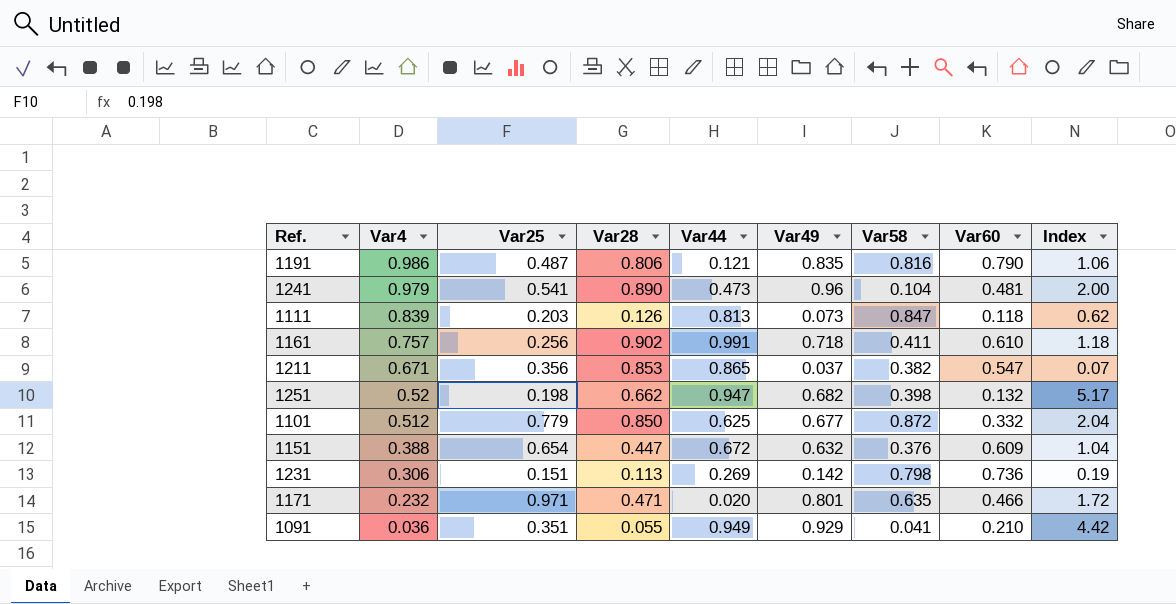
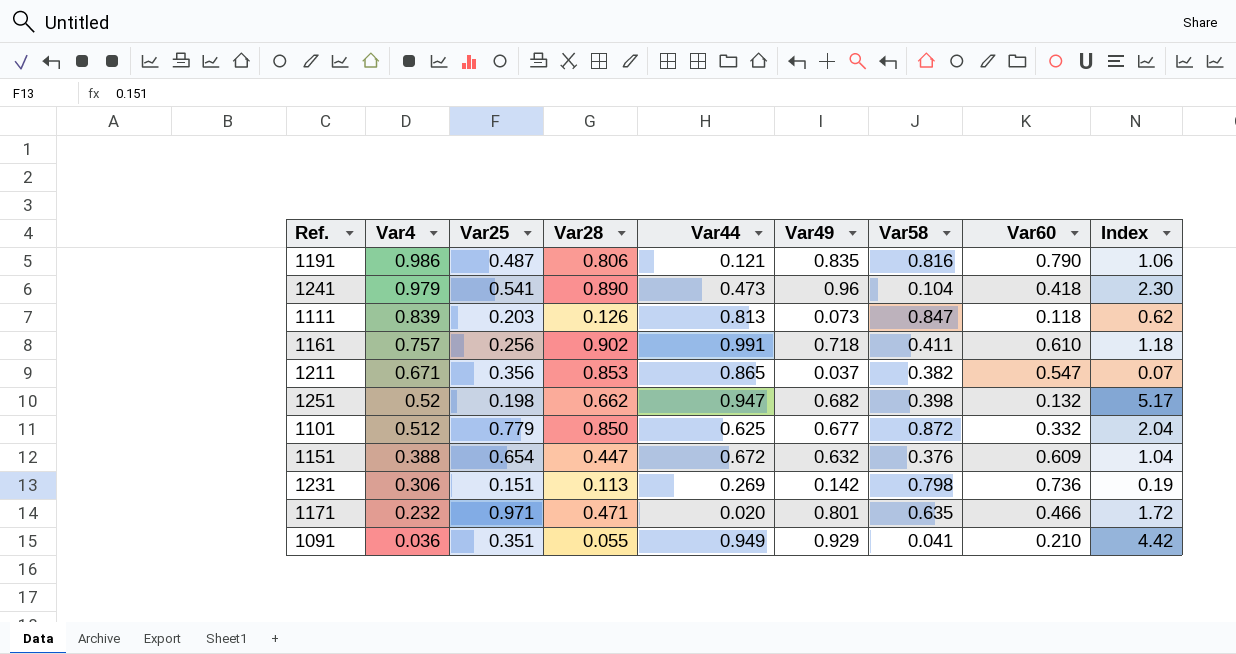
1241 | Var60: 0.481 -> 0.418
1241 | Index: 2.00 -> 2.30

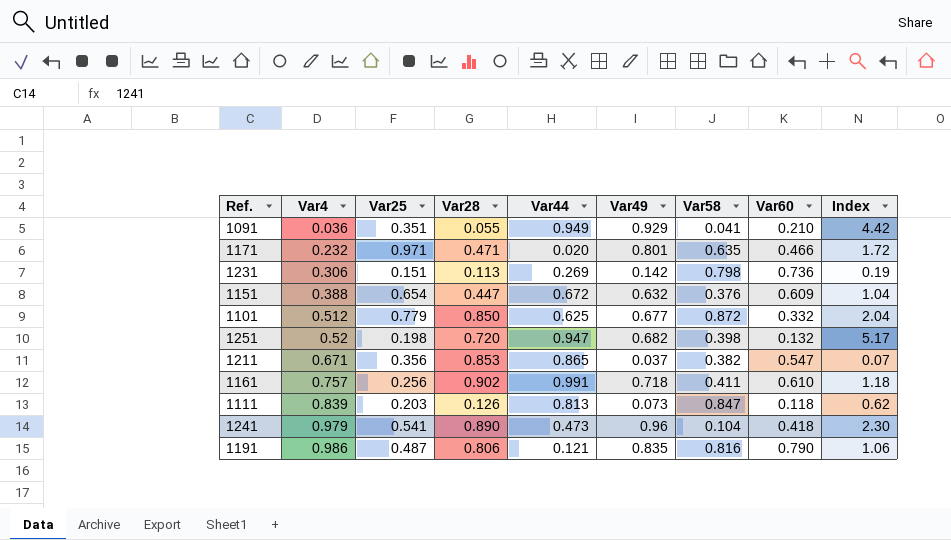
row order: Var4 descending -> Var4 ascending
1251 | Var28: 0.662 -> 0.720

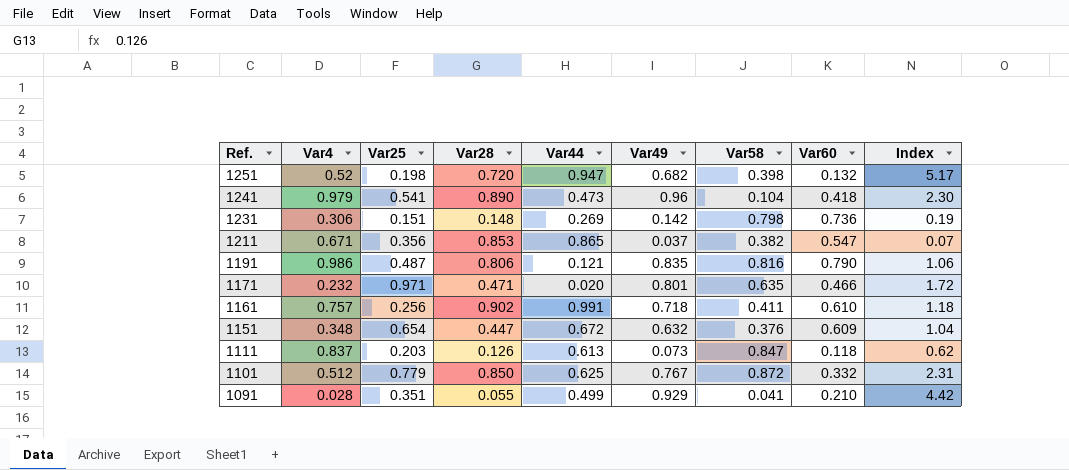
row order: Var4 ascending -> Ref. descending
1231 | Var28: 0.113 -> 0.148
1151 | Var4: 0.388 -> 0.348
1111 | Var4: 0.839 -> 0.837
1111 | Var44: 0.813 -> 0.613
1101 | Var49: 0.677 -> 0.767
1101 | Index: 2.04 -> 2.31
1091 | Var4: 0.036 -> 0.028
1091 | Var44: 0.949 -> 0.499

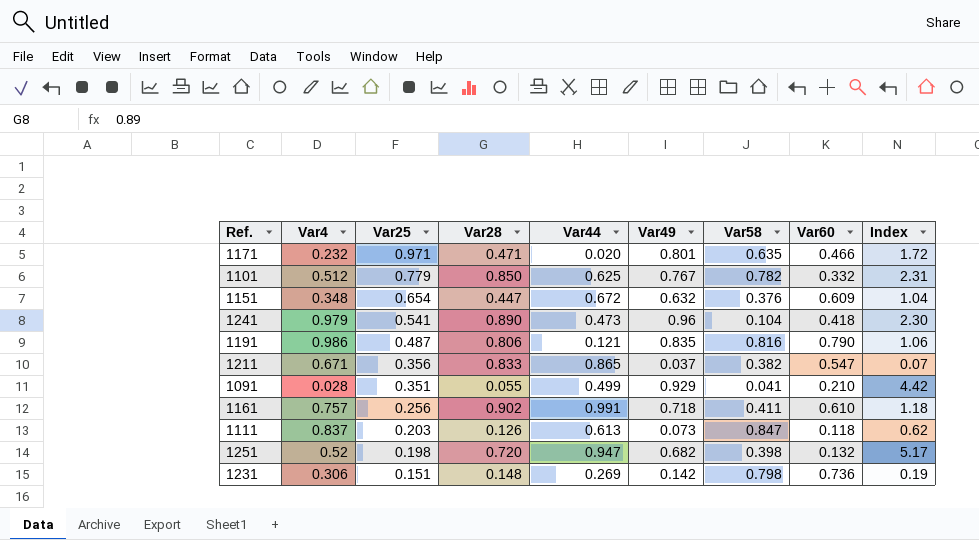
row order: Ref. descending -> Var25 descending
1101 | Var58: 0.872 -> 0.782
1211 | Var28: 0.853 -> 0.833

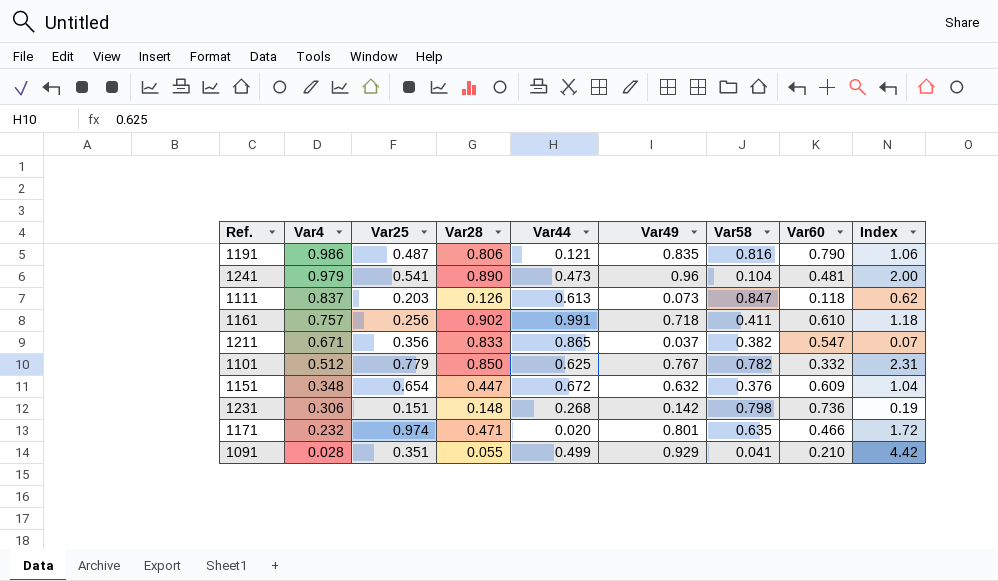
row order: Var25 descending -> Var4 descending
row 1251: 0.52 | 0.198 | 0.720 | 0.947 | 0.682 | 0.398 | 0.132 | 5.17 -> none
1241 | Var60: 0.418 -> 0.481
1241 | Index: 2.30 -> 2.00
1231 | Var44: 0.269 -> 0.268
1171 | Var25: 0.971 -> 0.974

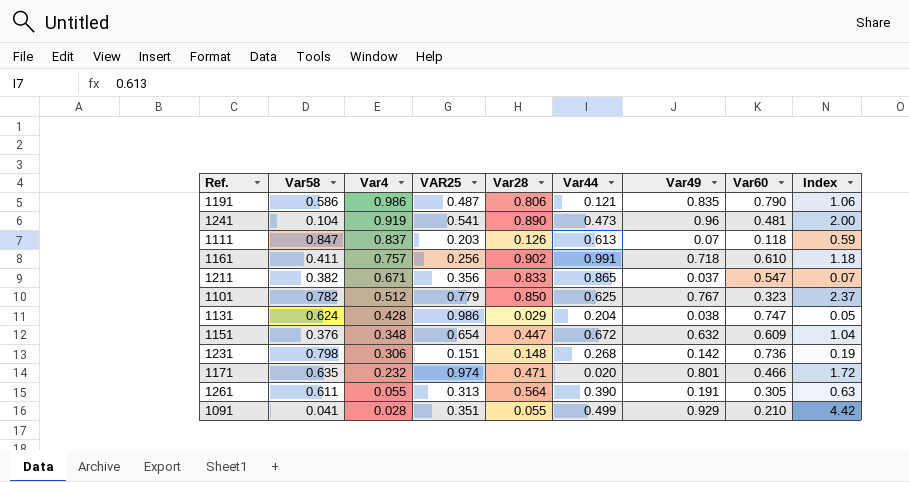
column Var58 | position: 7 -> 2
column name: Var25 -> VAR25
1191 | Var58: 0.816 -> 0.586
1241 | Var4: 0.979 -> 0.919
1111 | Var49: 0.073 -> 0.07
1111 | Index: 0.62 -> 0.59
1101 | Var60: 0.332 -> 0.323
1101 | Index: 2.31 -> 2.37
row 1131: none -> 0.624 | 0.428 | 0.986 | 0.029 | 0.204 | 0.038 | 0.747 | 0.05
row 1261: none -> 0.611 | 0.055 | 0.313 | 0.564 | 0.390 | 0.191 | 0.305 | 0.63

